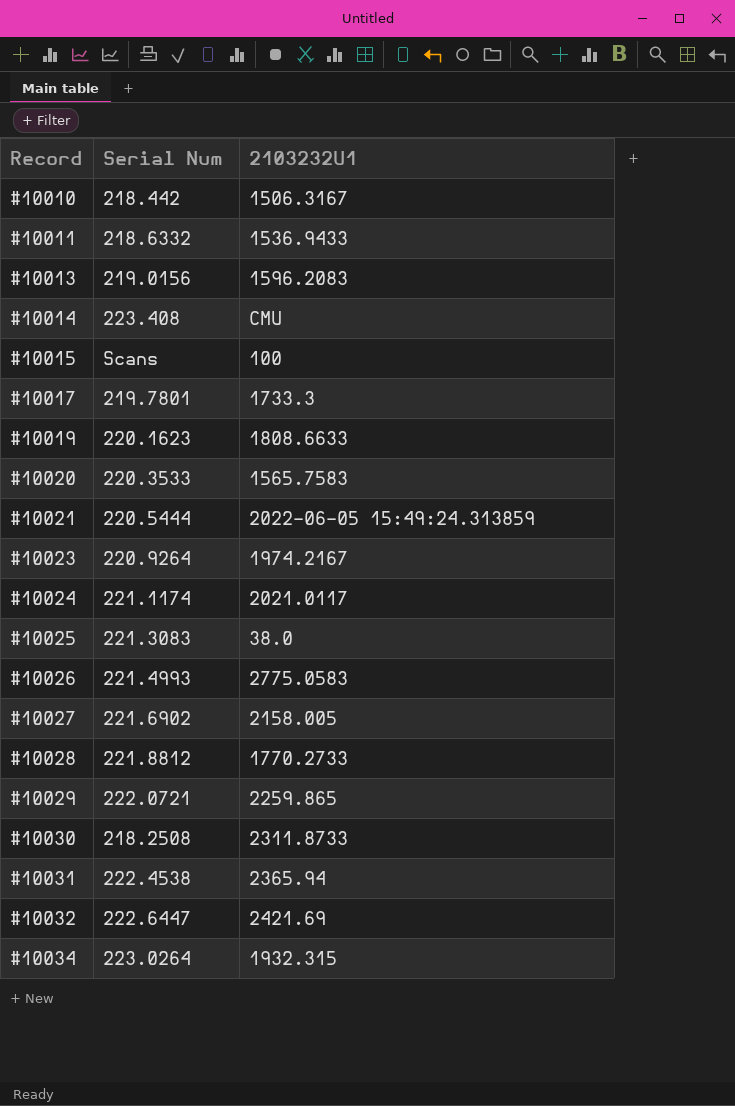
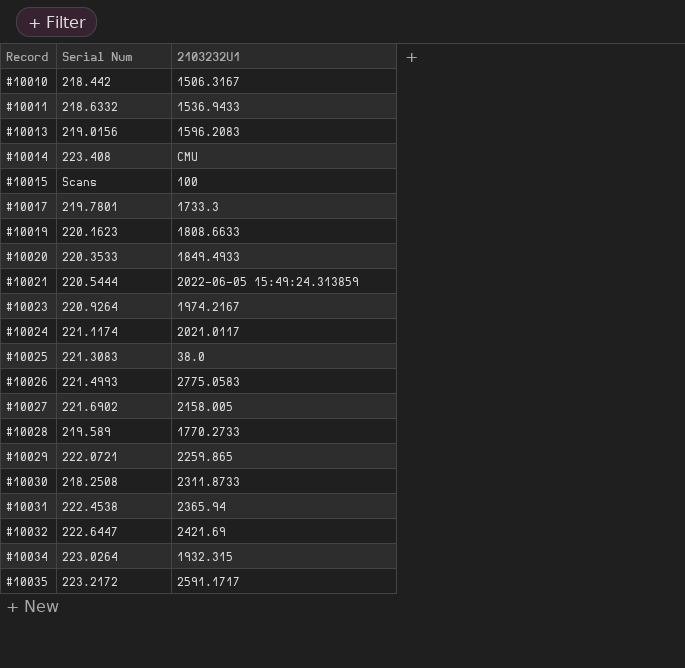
#10020 | 2103232U1: 1565.7583 -> 1849.4933
#10028 | Serial Num: 221.8812 -> 219.589
row #10035: none -> 223.2172 | 2591.1717

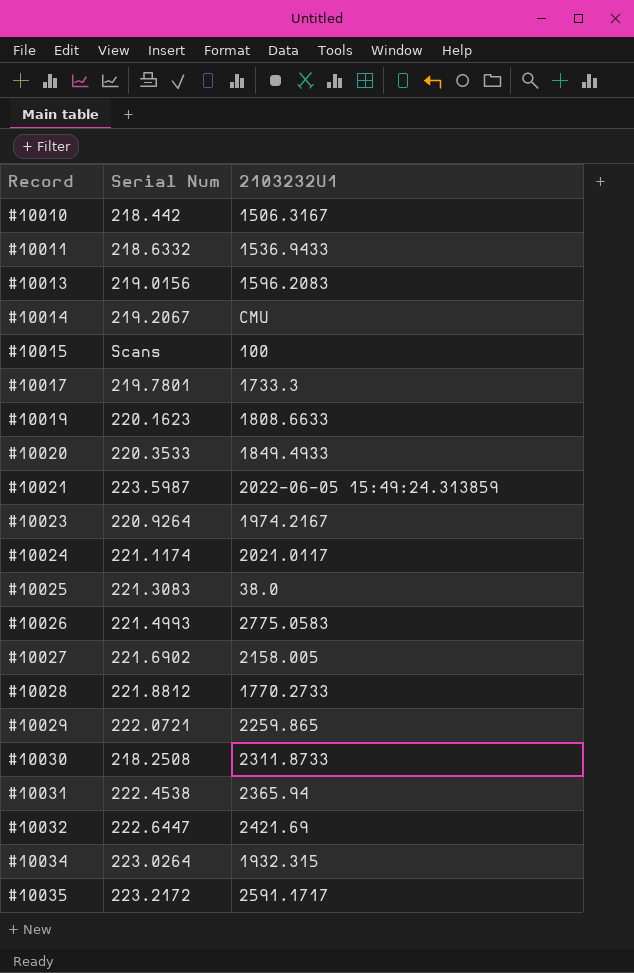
#10014 | Serial Num: 223.408 -> 219.2067
#10021 | Serial Num: 220.5444 -> 223.5987
#10028 | Serial Num: 219.589 -> 221.8812

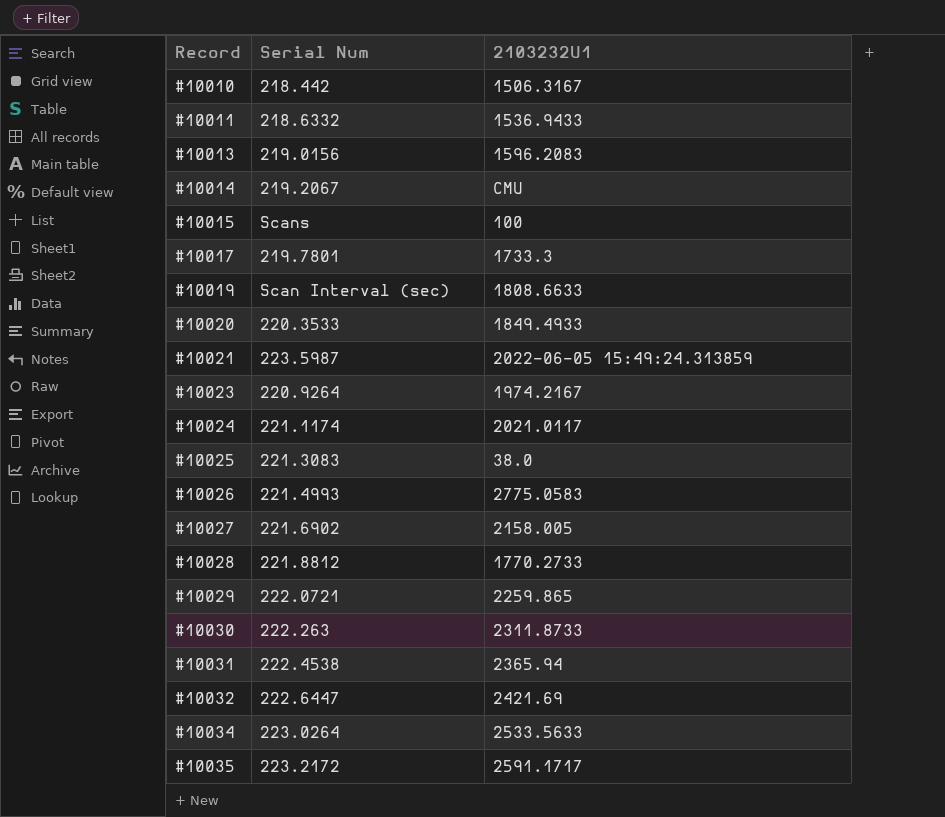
#10019 | Serial Num: 220.1623 -> Scan Interval (sec)
#10030 | Serial Num: 218.2508 -> 222.263
#10034 | 2103232U1: 1932.315 -> 2533.5633

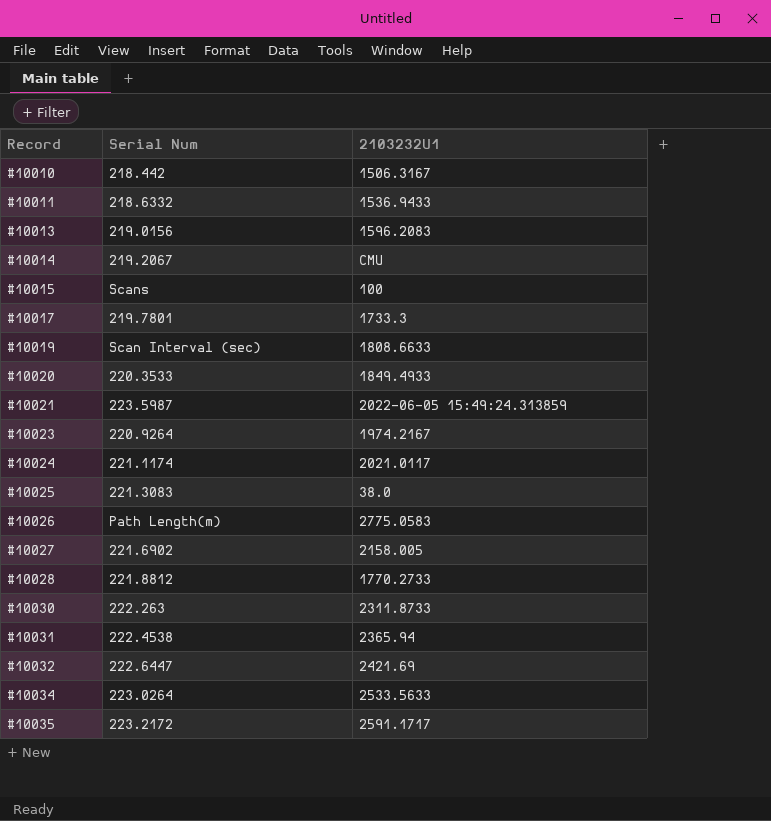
row #10029: 222.0721 | 2259.865 -> none
#10026 | Serial Num: 221.4993 -> Path Length(m)

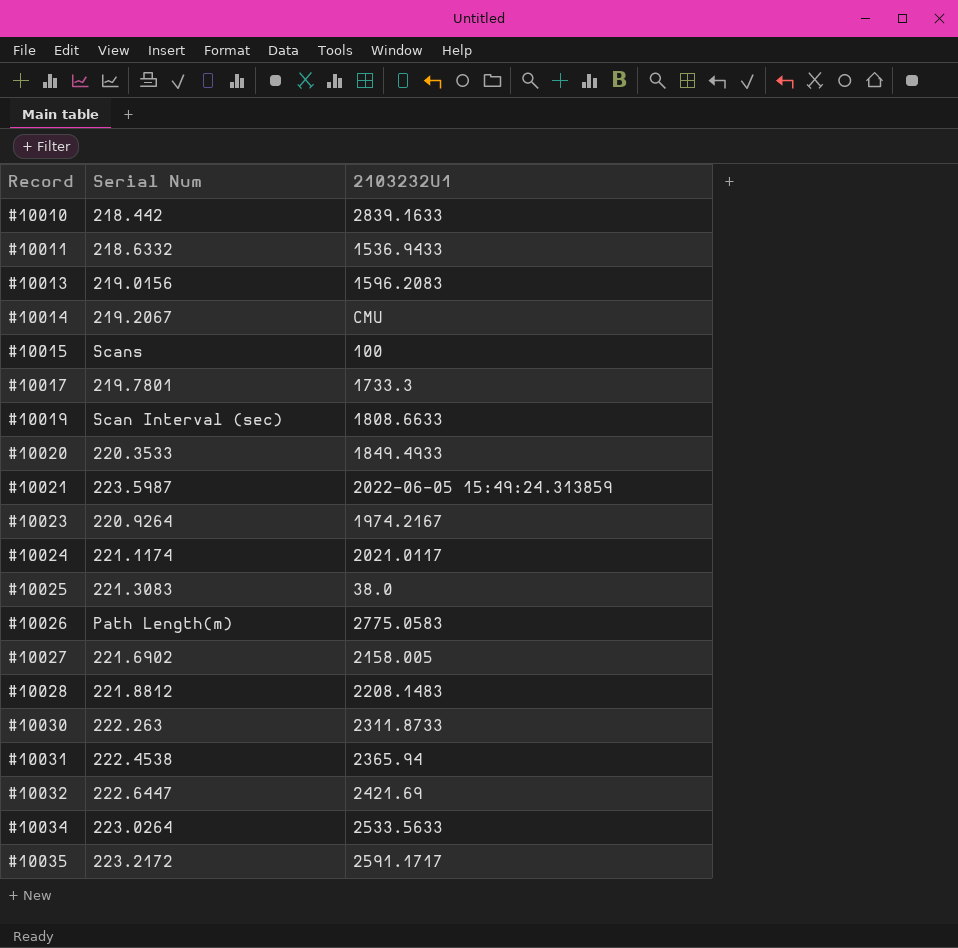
#10010 | 2103232U1: 1506.3167 -> 2839.1633
#10028 | 2103232U1: 1770.2733 -> 2208.1483

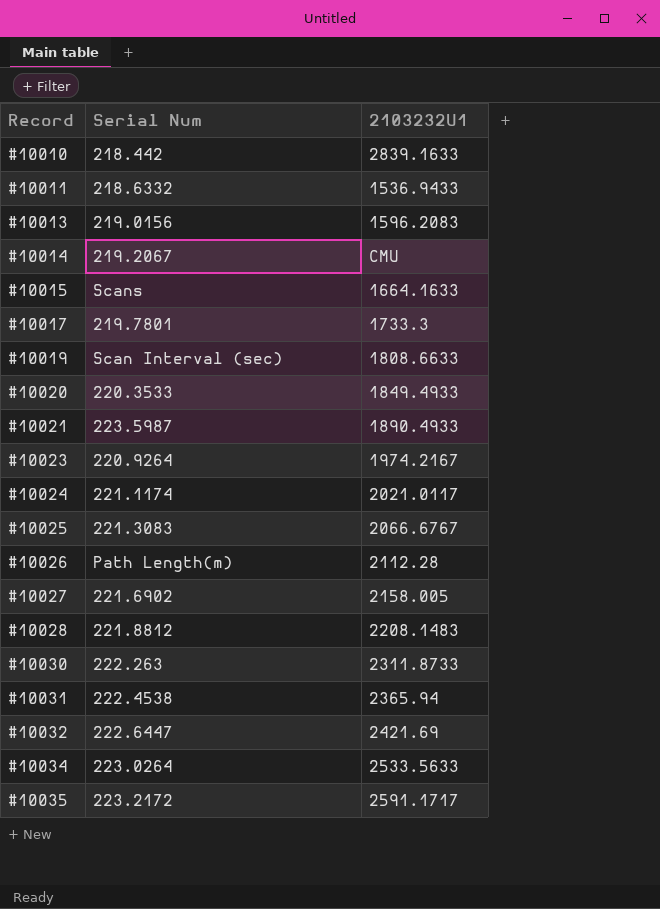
#10015 | 2103232U1: 100 -> 1664.1633
#10021 | 2103232U1: 2022-06-05 15:49:24.313859 -> 1890.4933
#10025 | 2103232U1: 38.0 -> 2066.6767
#10026 | 2103232U1: 2775.0583 -> 2112.28

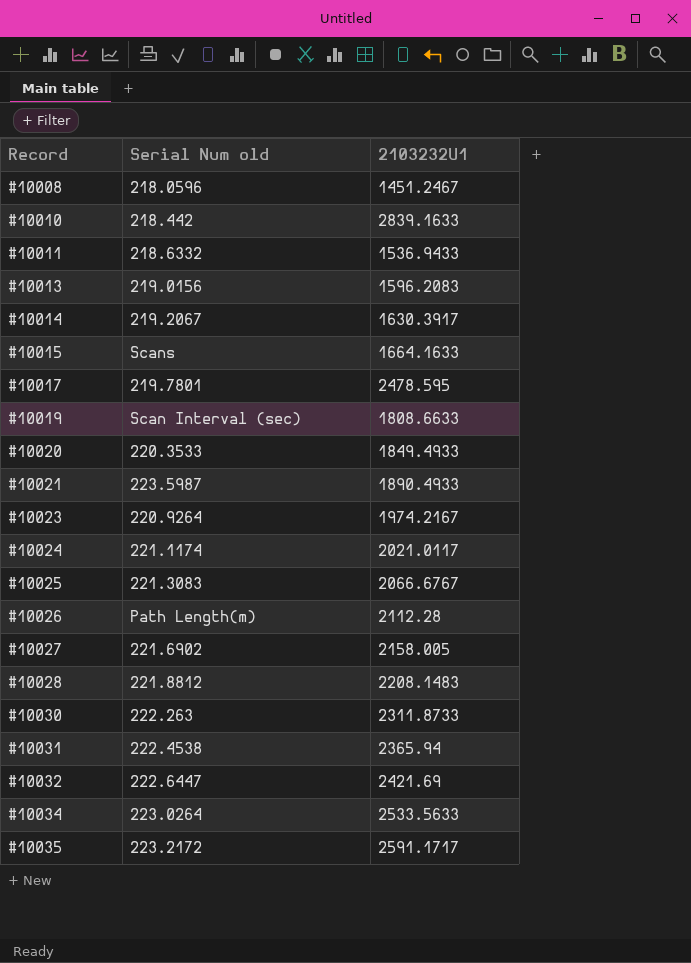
column name: Serial Num -> Serial Num old
row #10008: none -> 218.0596 | 1451.2467
#10014 | 2103232U1: CMU -> 1630.3917
#10017 | 2103232U1: 1733.3 -> 2478.595

